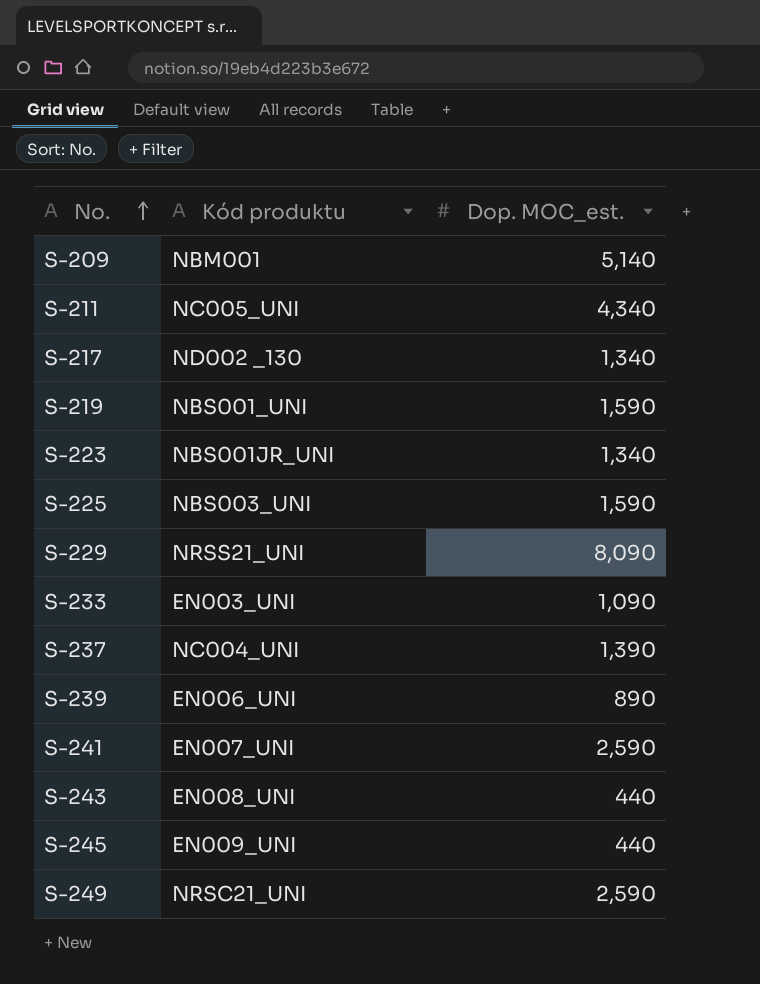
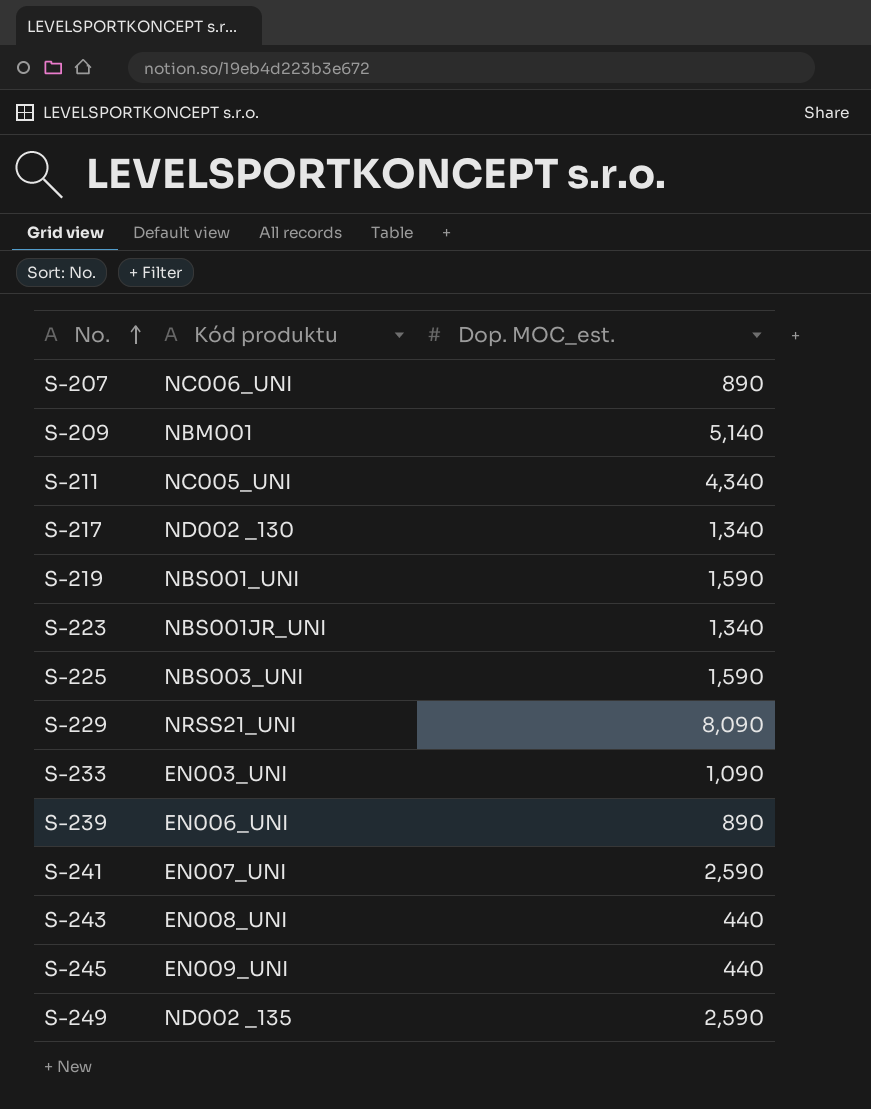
row S-237: NC004_UNI | 1,390 -> none
row S-207: none -> NC006_UNI | 890
S-249 | Kód produktu: NRSC21_UNI -> ND002 _135

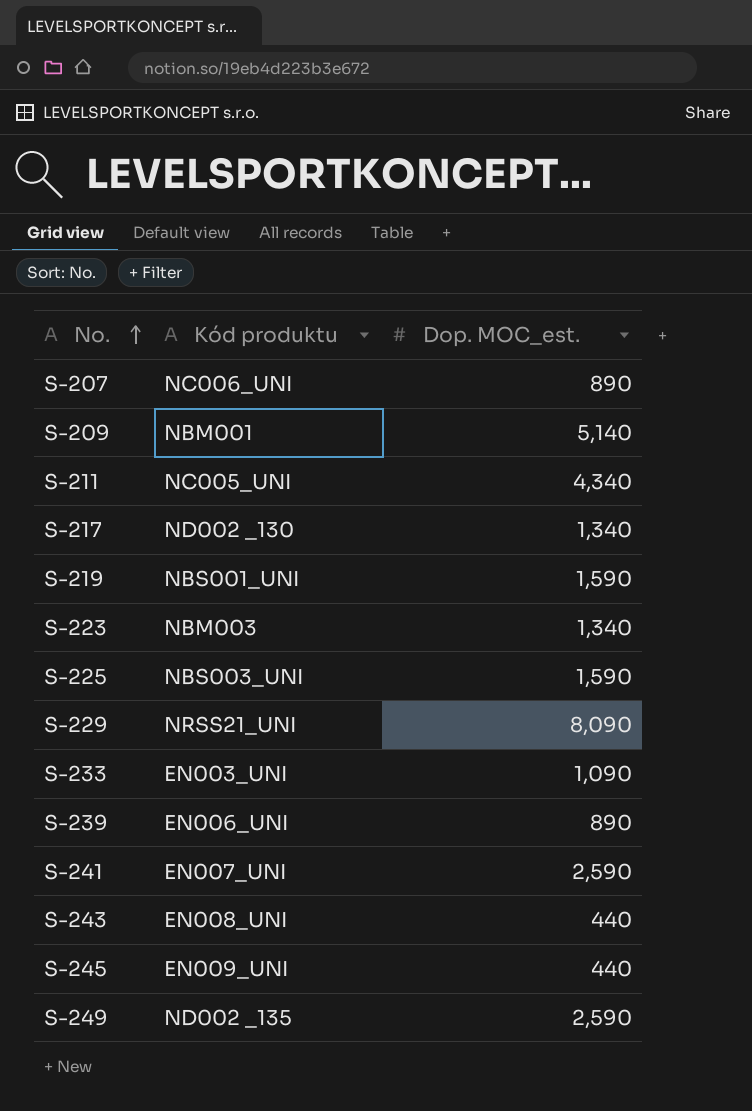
S-223 | Kód produktu: NBS001JR_UNI -> NBM003

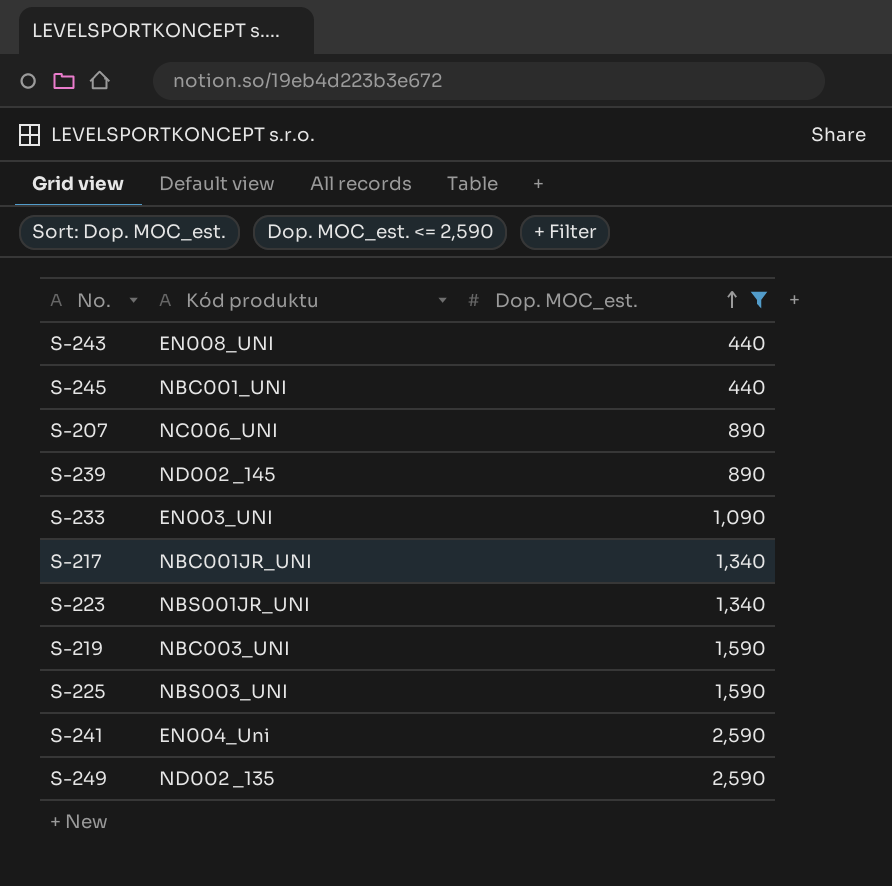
filter: none -> Dop. MOC_est. <= 2,590
row order: No. ascending -> Dop. MOC_est. ascending
S-245 | Kód produktu: EN009_UNI -> NBC001_UNI
S-239 | Kód produktu: EN006_UNI -> ND002 _145
S-217 | Kód produktu: ND002 _130 -> NBC001JR_UNI
S-223 | Kód produktu: NBM003 -> NBS001JR_UNI
S-219 | Kód produktu: NBS001_UNI -> NBC003_UNI
S-241 | Kód produktu: EN007_UNI -> EN004_Uni

